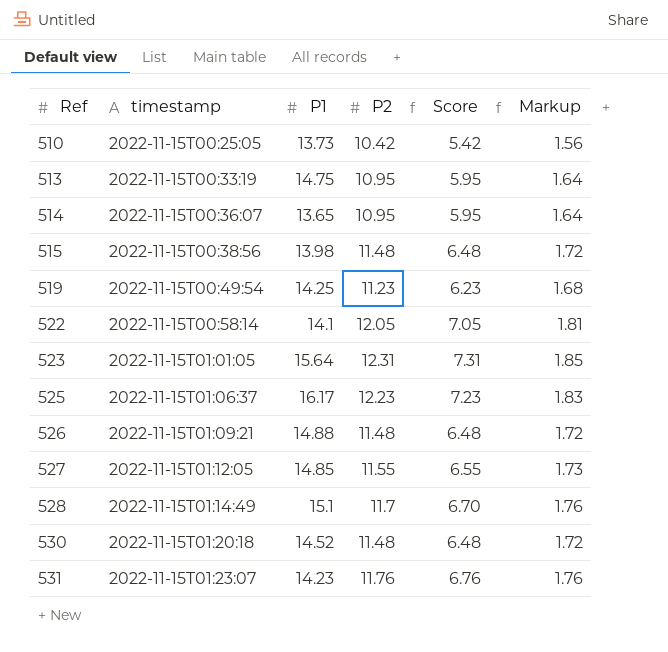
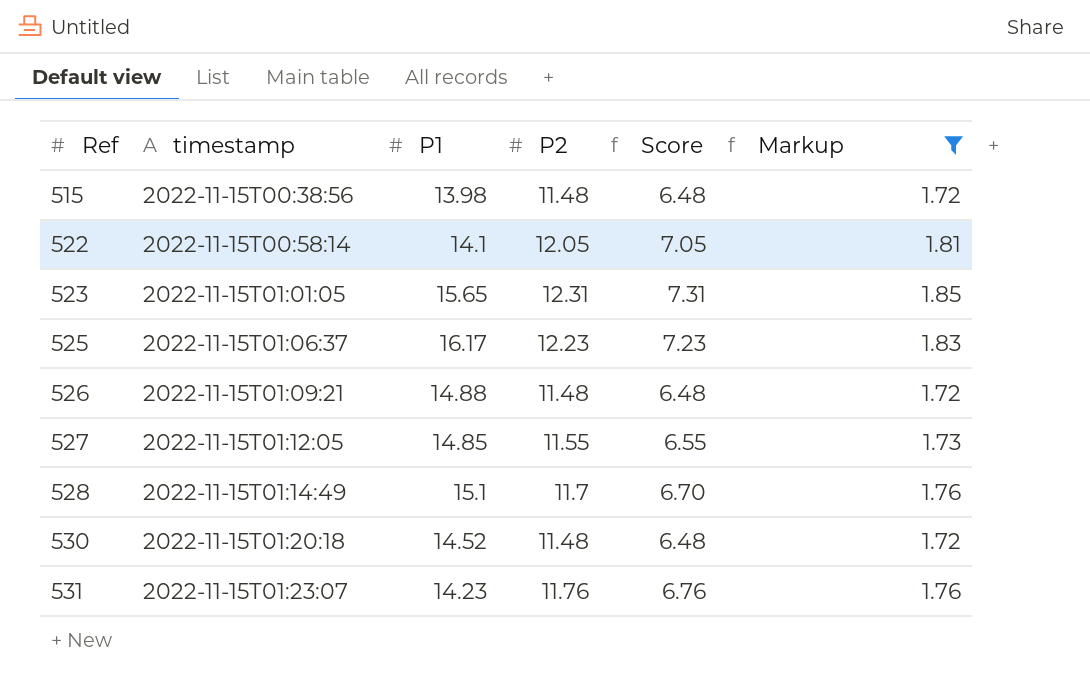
filter: none -> Markup >= 1.72
523 | P1: 15.64 -> 15.65

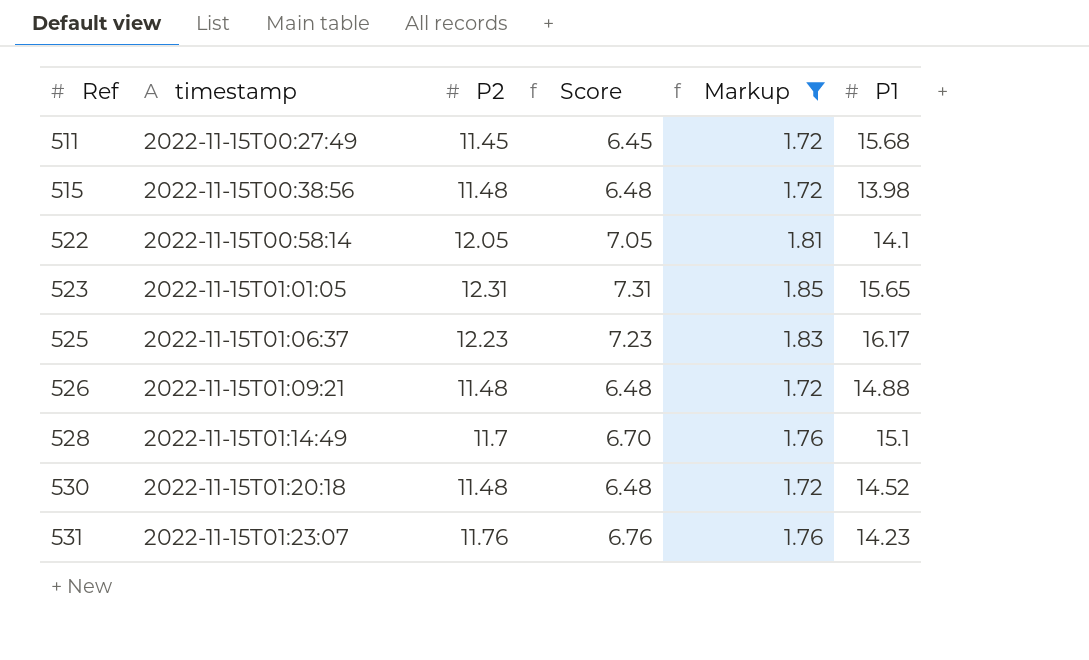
column P1 | position: 3 -> 6
row 527: 2022-11-15T01:12:05 | 14.85 | 11.55 | 6.55 | 1.73 -> none
row 511: none -> 2022-11-15T00:27:49 | 11.45 | 6.45 | 1.72 | 15.68

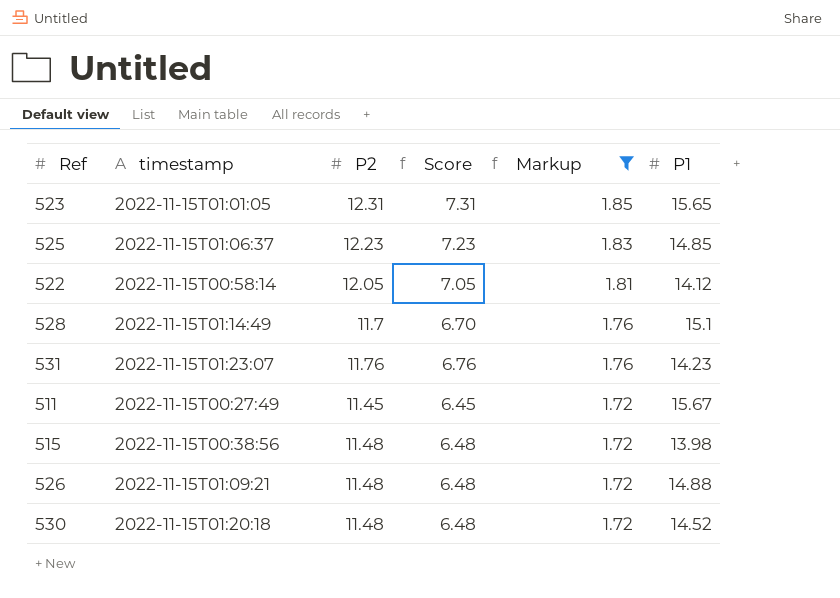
row order: Ref ascending -> Markup descending
525 | P1: 16.17 -> 14.85
522 | P1: 14.1 -> 14.12
511 | P1: 15.68 -> 15.67

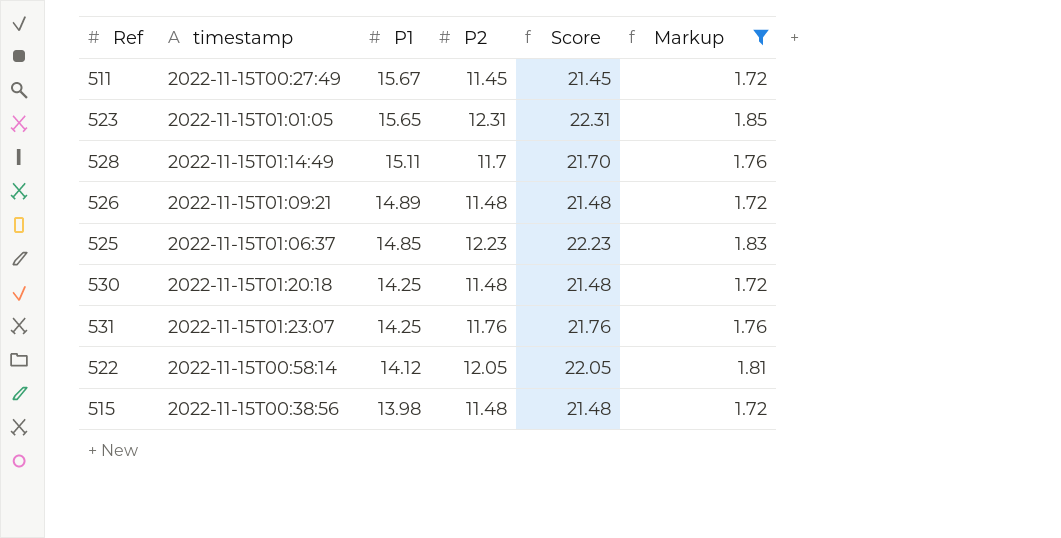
row order: Markup descending -> P1 descending
column P1 | position: 6 -> 3
column Score | formula: [P2] - 5 -> [P2] + 10
528 | P1: 15.1 -> 15.11
526 | P1: 14.88 -> 14.89
530 | P1: 14.52 -> 14.25
531 | P1: 14.23 -> 14.25

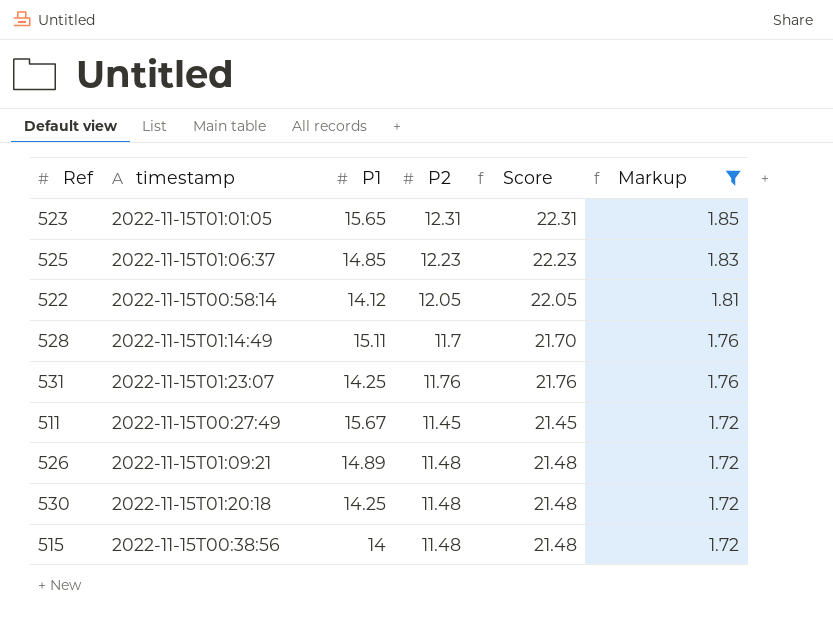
row order: P1 descending -> Markup descending
515 | P1: 13.98 -> 14

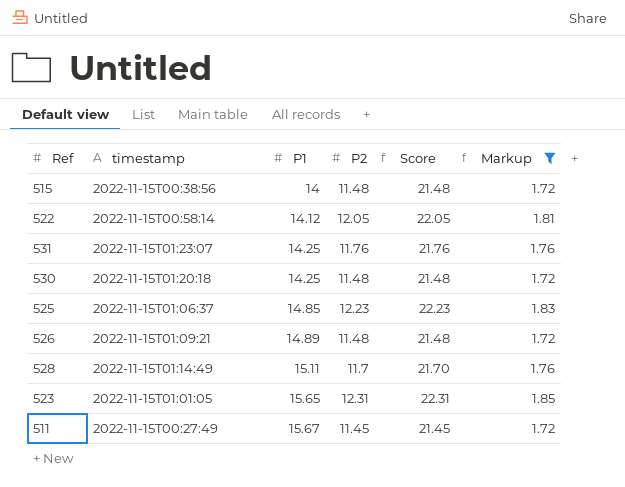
row order: Markup descending -> P1 ascending

